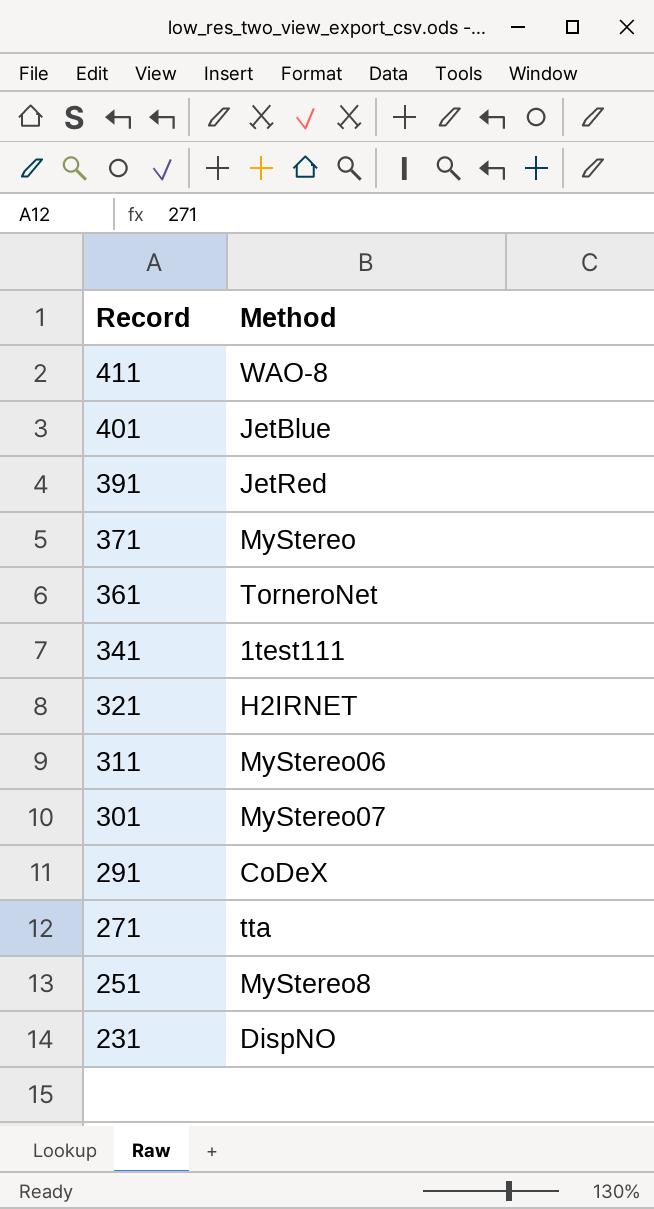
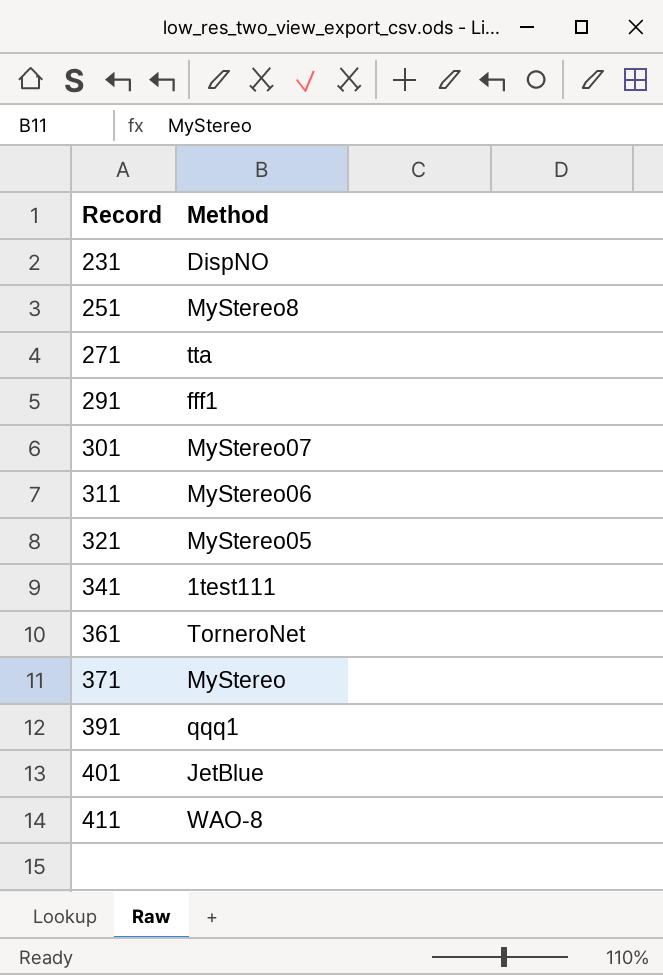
row order: Record descending -> Record ascending
291 | Method: CoDeX -> fff1
321 | Method: H2IRNET -> MyStereo05
391 | Method: JetRed -> qqq1

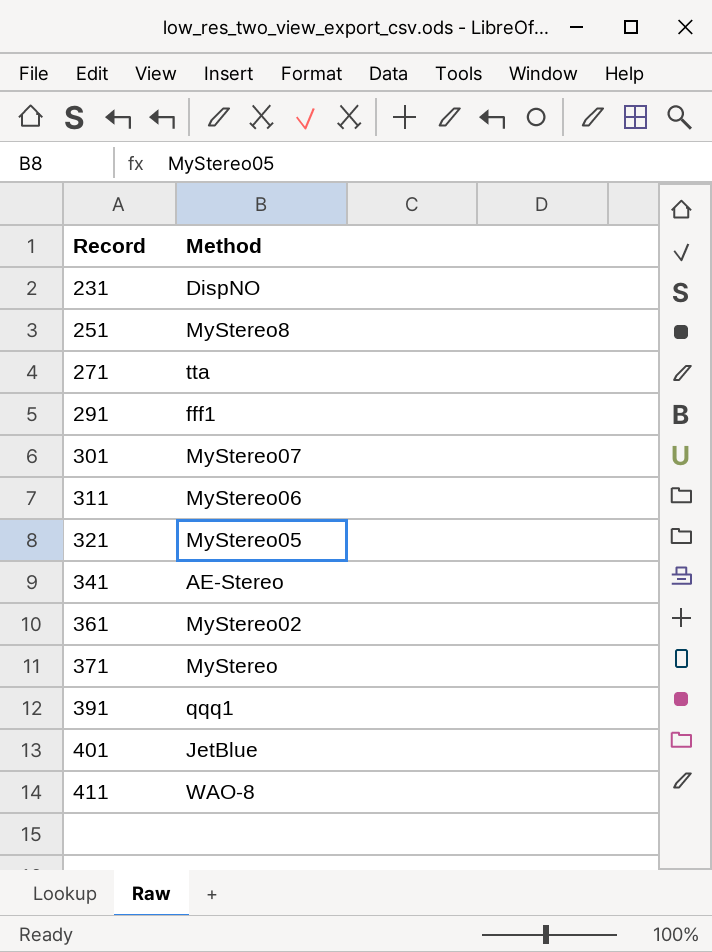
341 | Method: 1test111 -> AE-Stereo
361 | Method: TorneroNet -> MyStereo02

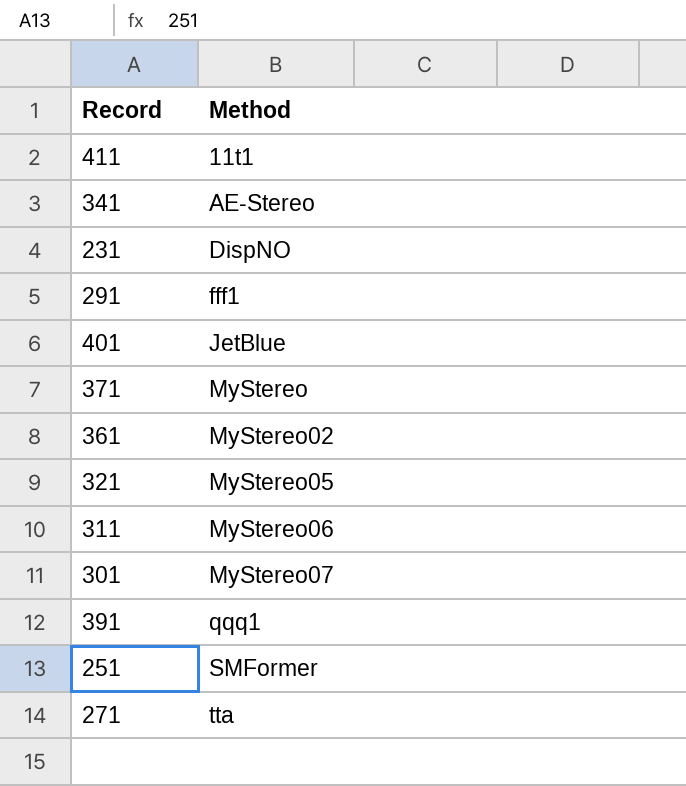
row order: Record ascending -> Method ascending
411 | Method: WAO-8 -> 11t1
251 | Method: MyStereo8 -> SMFormer

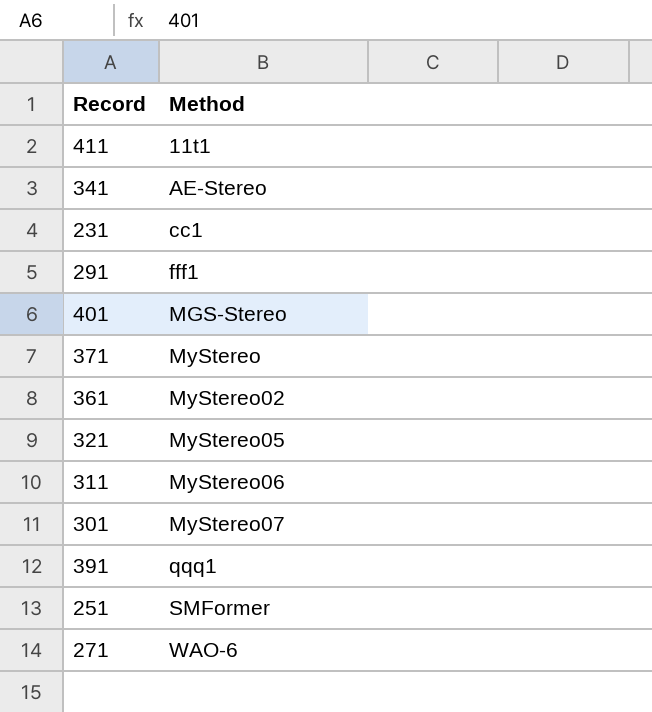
231 | Method: DispNO -> cc1
401 | Method: JetBlue -> MGS-Stereo
271 | Method: tta -> WAO-6

